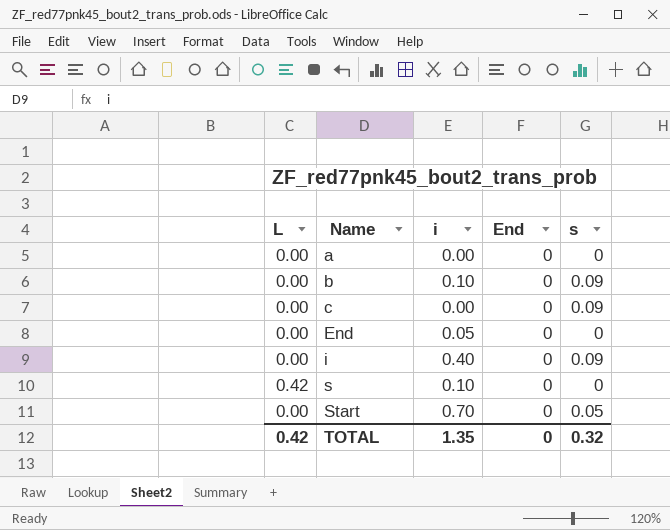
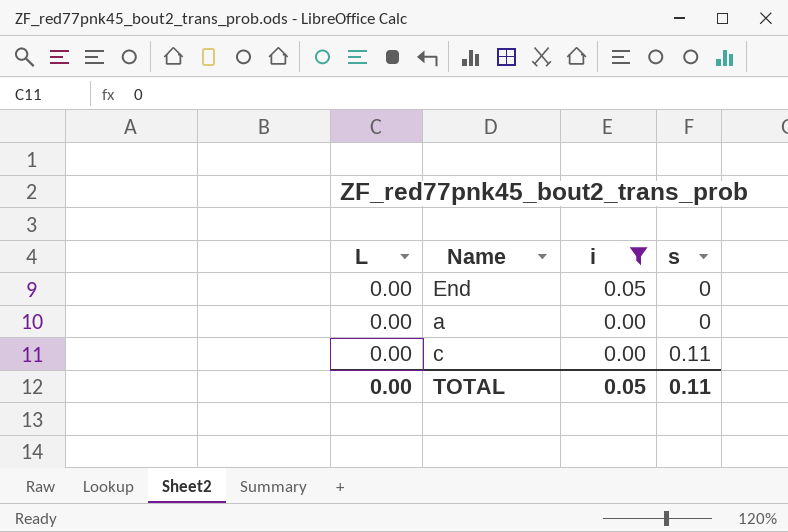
filter: none -> i <= 0.05
row order: Name ascending -> i descending
column End | position: 4 -> none
c | s: 0.09 -> 0.11
TOTAL | L: 0.42 -> 0.00
TOTAL | i: 1.35 -> 0.05
TOTAL | s: 0.32 -> 0.11

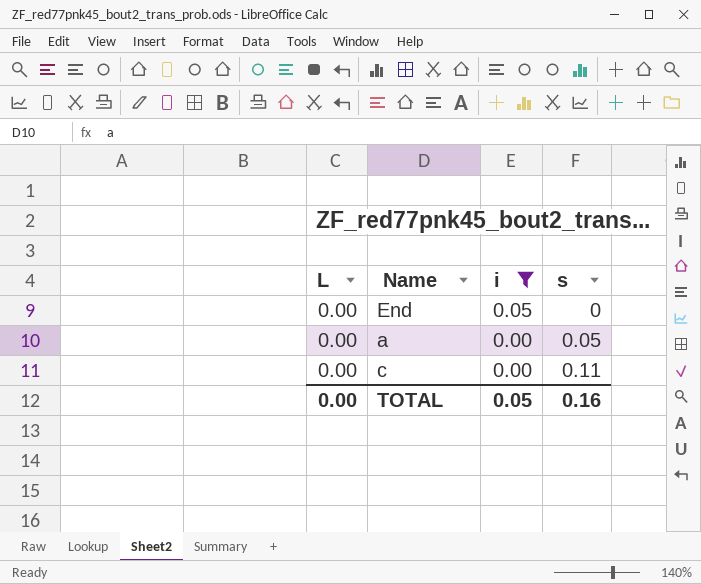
a | s: 0 -> 0.05
TOTAL | s: 0.11 -> 0.16

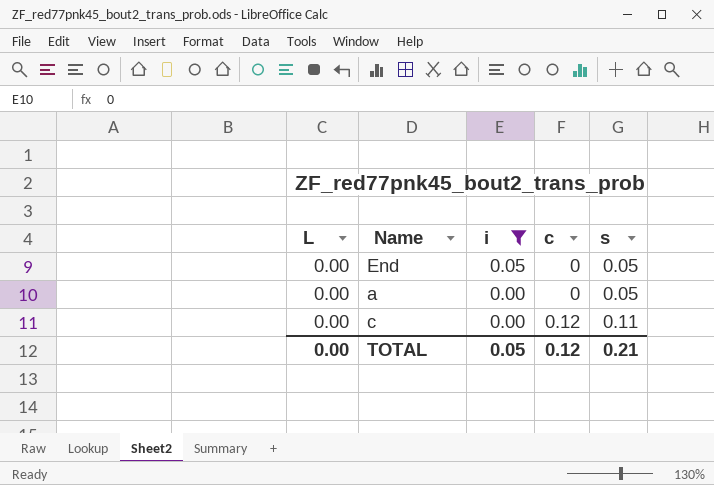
column c | position: none -> 4
End | s: 0 -> 0.05
TOTAL | s: 0.16 -> 0.21

